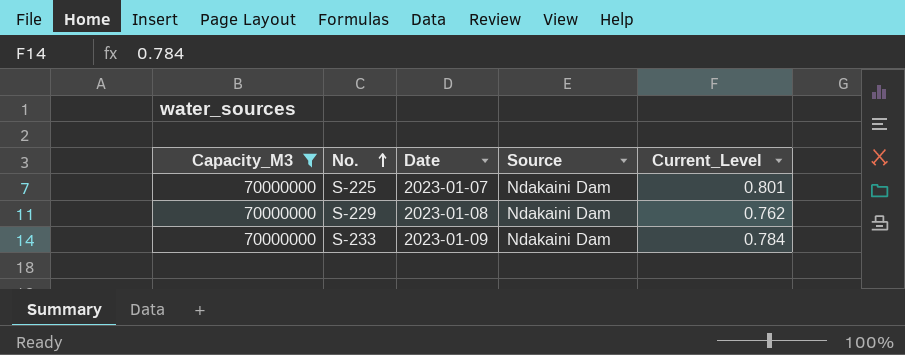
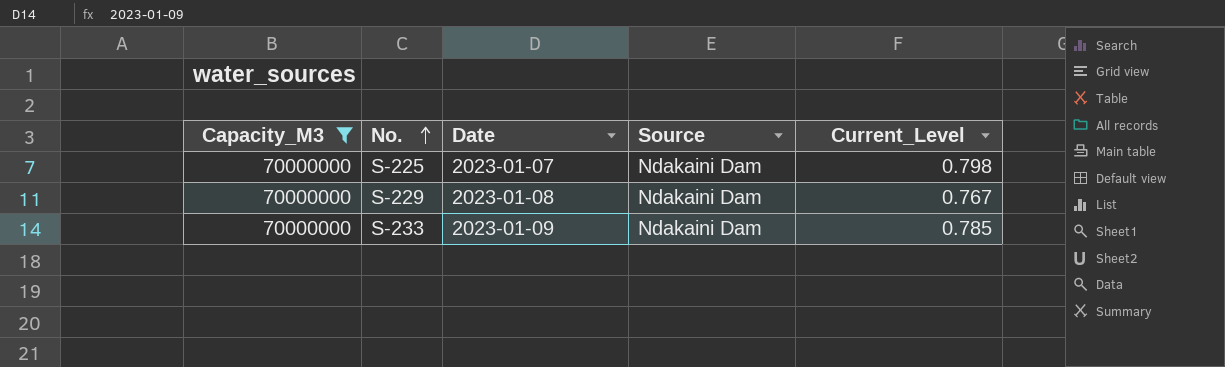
S-225 | Current_Level: 0.801 -> 0.798
S-229 | Current_Level: 0.762 -> 0.767
S-233 | Current_Level: 0.784 -> 0.785

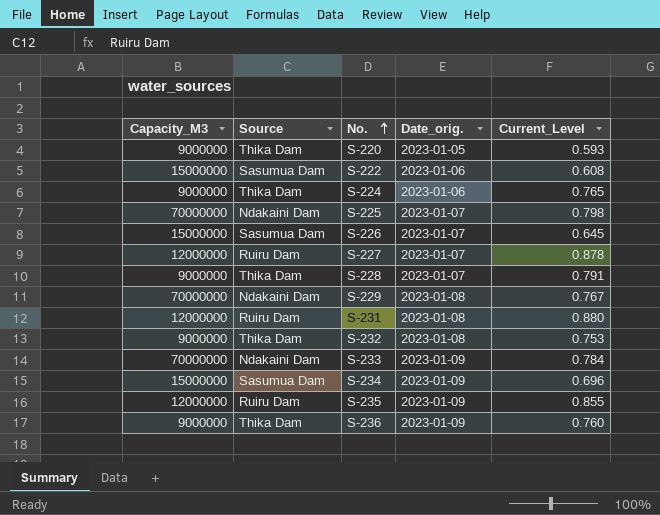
filter: Capacity_M3 = 70000000 -> none
column Source | position: 4 -> 2
column name: Date -> Date_orig.
S-233 | Current_Level: 0.785 -> 0.784

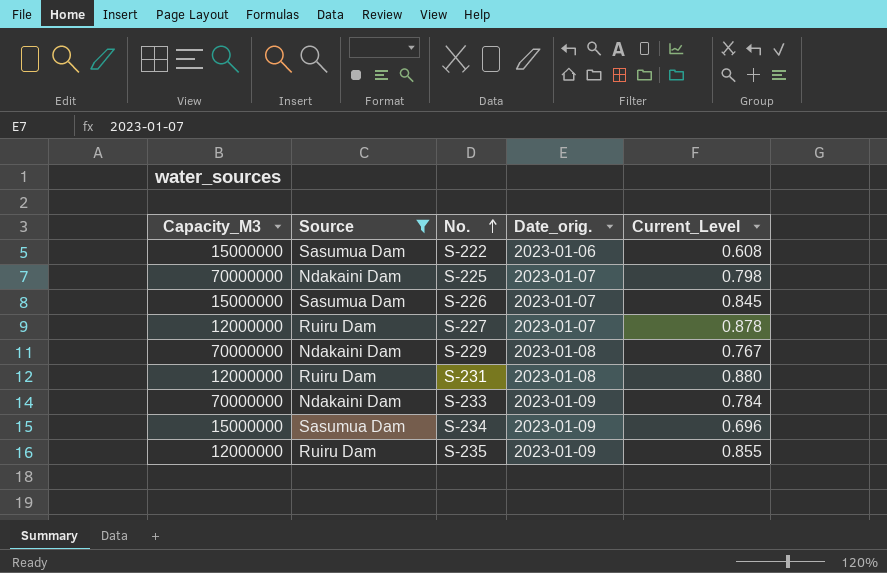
filter: none -> Source != Thika Dam
S-226 | Current_Level: 0.645 -> 0.845

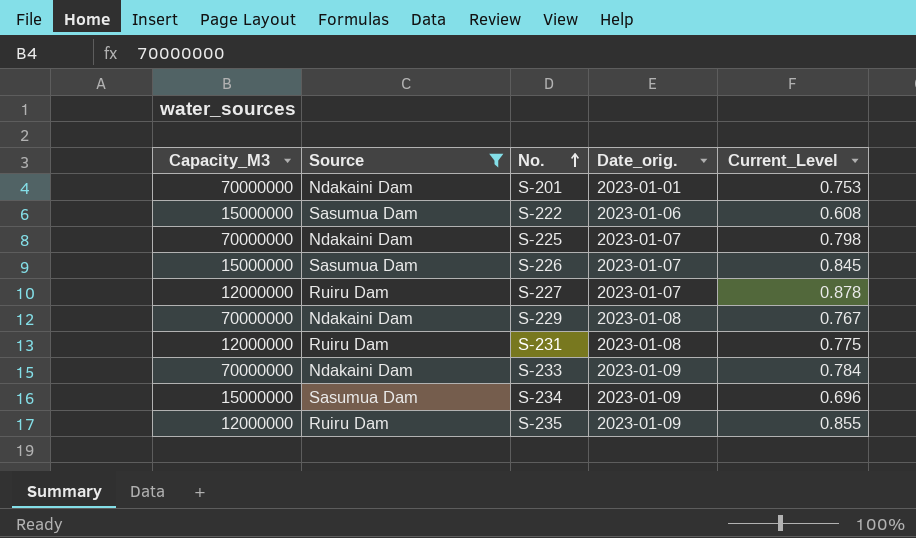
row S-201: none -> 70000000 | Ndakaini Dam | 2023-01-01 | 0.753
S-231 | Current_Level: 0.880 -> 0.775

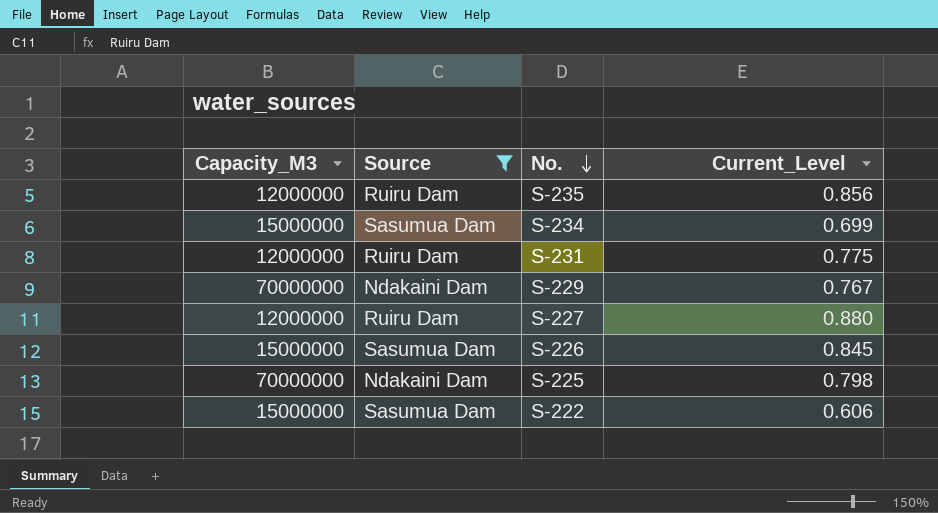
row order: No. ascending -> No. descending
column Date_orig. | position: 4 -> none
row S-201: 70000000 | Ndakaini Dam | 2023-01-01 | 0.753 -> none
row S-233: 70000000 | Ndakaini Dam | 2023-01-09 | 0.784 -> none
S-235 | Current_Level: 0.855 -> 0.856
S-234 | Current_Level: 0.696 -> 0.699
S-227 | Current_Level: 0.878 -> 0.880
S-222 | Current_Level: 0.608 -> 0.606

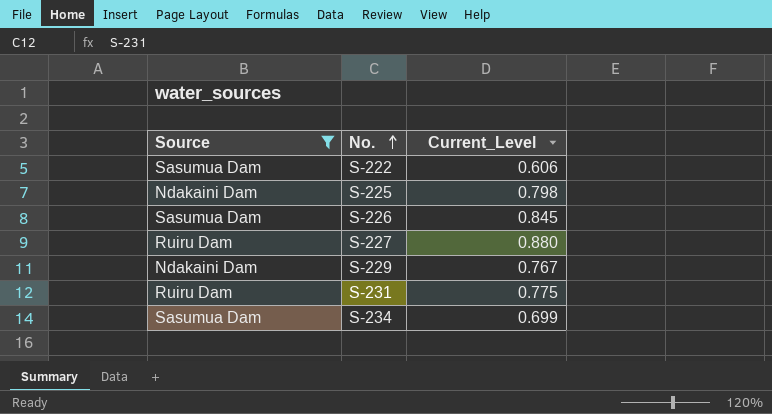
row order: No. descending -> No. ascending
column Capacity_M3 | position: 1 -> none
row S-235: 12000000 | Ruiru Dam | 0.856 -> none

